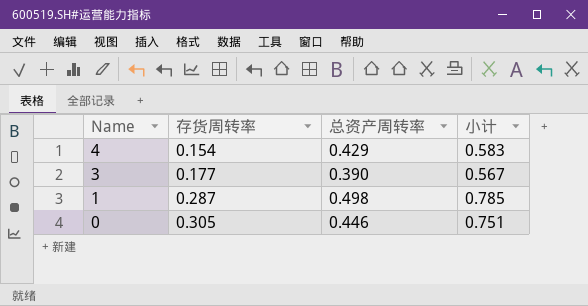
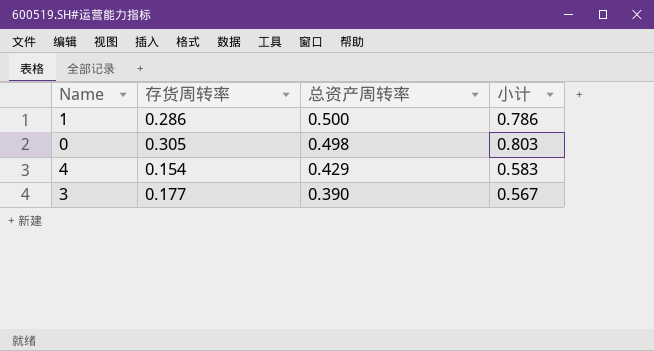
row order: Name descending -> 总资产周转率 descending
1 | 存货周转率: 0.287 -> 0.286
1 | 总资产周转率: 0.498 -> 0.500
1 | 小计: 0.785 -> 0.786
0 | 总资产周转率: 0.446 -> 0.498
0 | 小计: 0.751 -> 0.803

